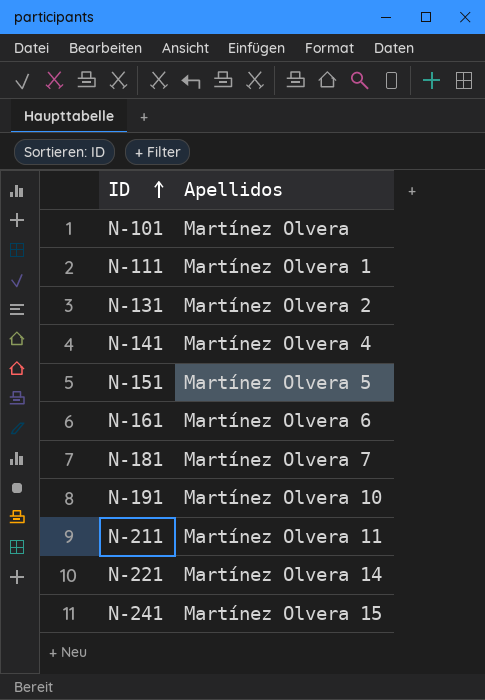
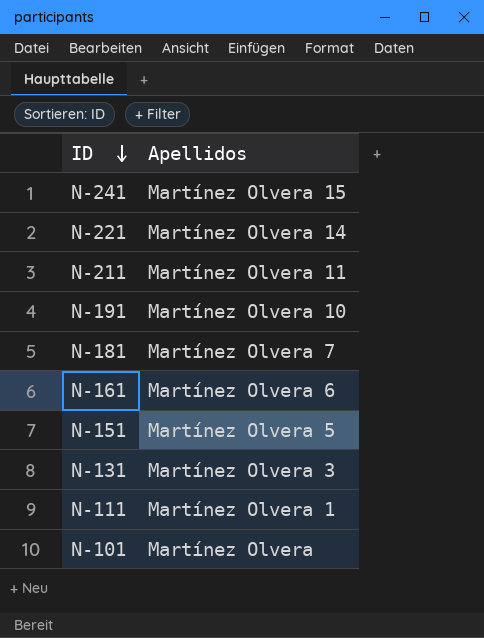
row order: ID ascending -> ID descending
row N-141: Martínez Olvera 4 -> none
N-131 | Apellidos: Martínez Olvera 2 -> Martínez Olvera 3

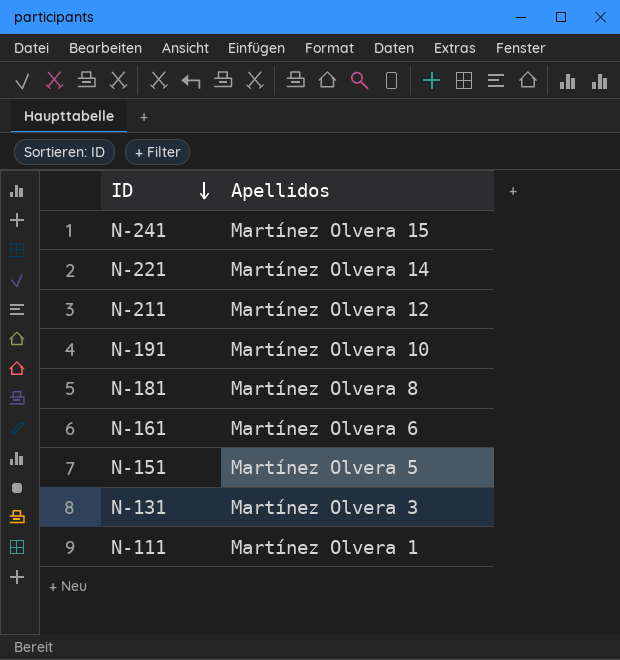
row N-101: Martínez Olvera -> none
N-211 | Apellidos: Martínez Olvera 11 -> Martínez Olvera 12
N-181 | Apellidos: Martínez Olvera 7 -> Martínez Olvera 8

